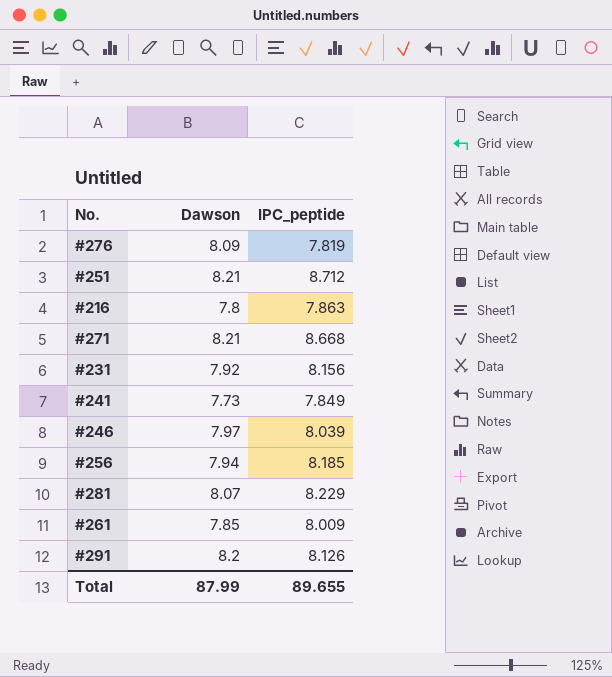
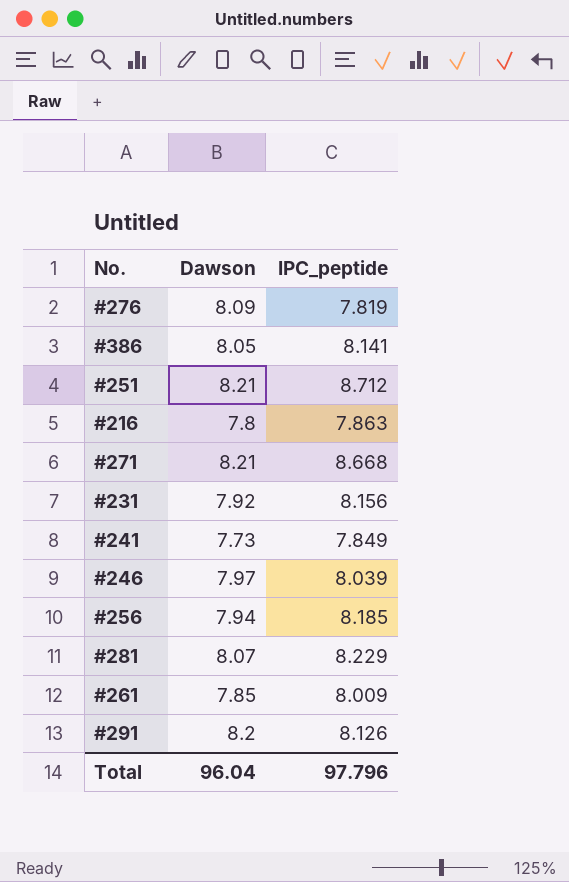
row #386: none -> 8.05 | 8.141
Total | Dawson: 87.99 -> 96.04
Total | IPC_peptide: 89.655 -> 97.796

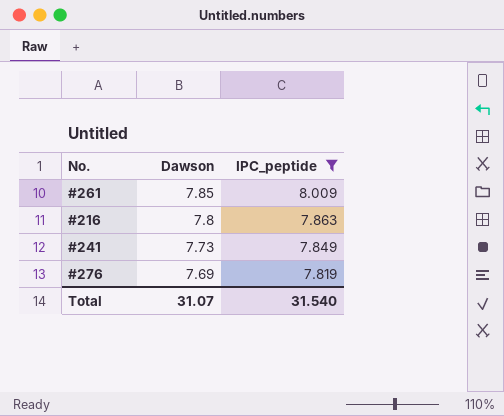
filter: none -> IPC_peptide <= 8.009
row order: none -> Dawson descending
#276 | Dawson: 8.09 -> 7.69
Total | Dawson: 96.04 -> 31.07
Total | IPC_peptide: 97.796 -> 31.540

